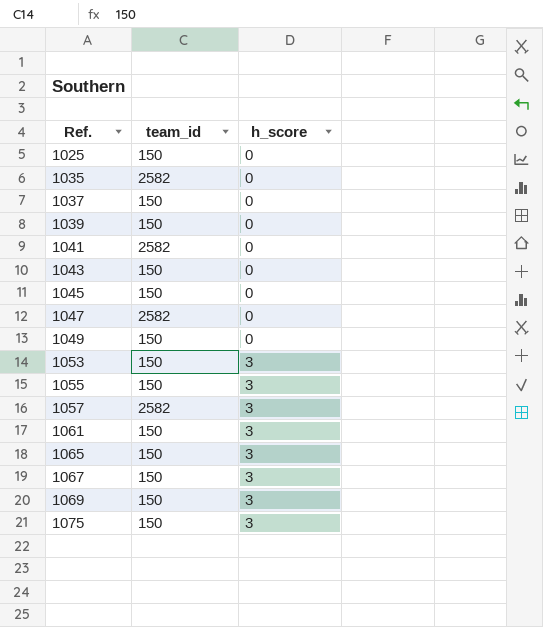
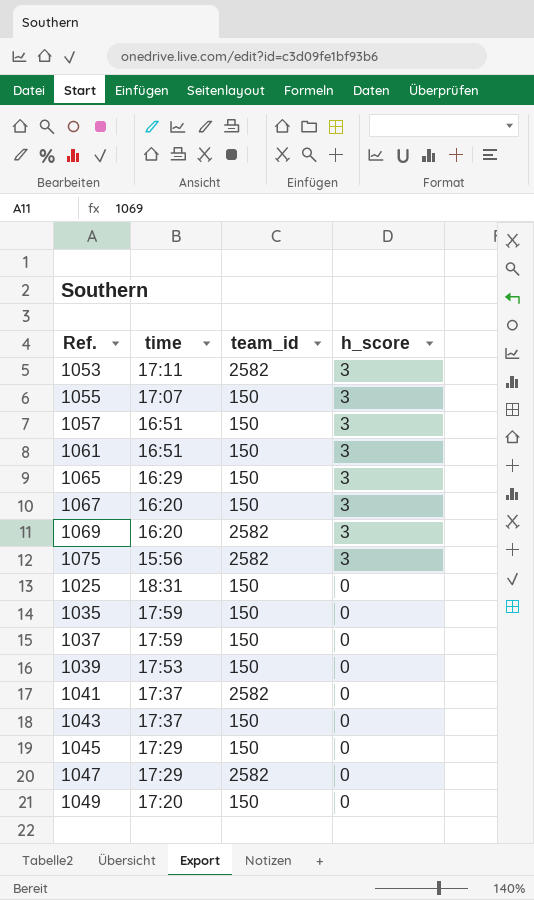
row order: Ref. ascending -> h_score descending
column time | position: none -> 2
1053 | team_id: 150 -> 2582
1057 | team_id: 2582 -> 150
1069 | team_id: 150 -> 2582
1075 | team_id: 150 -> 2582
1035 | team_id: 2582 -> 150

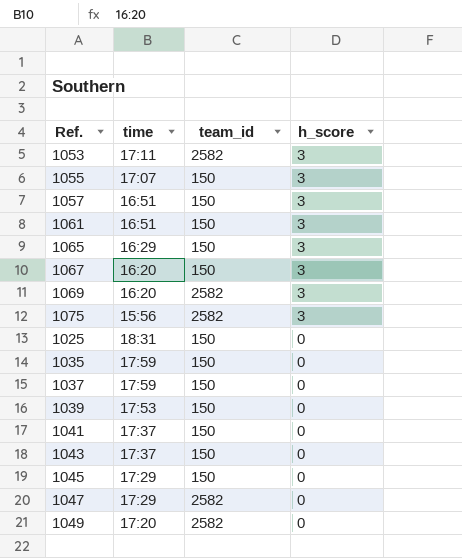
1041 | team_id: 2582 -> 150
1049 | team_id: 150 -> 2582

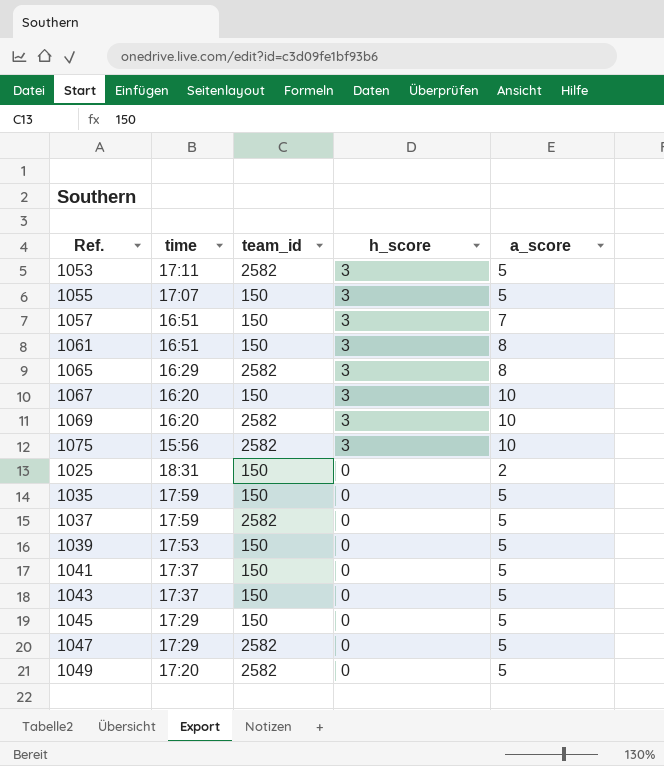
column a_score | position: none -> 5
1065 | team_id: 150 -> 2582
1037 | team_id: 150 -> 2582

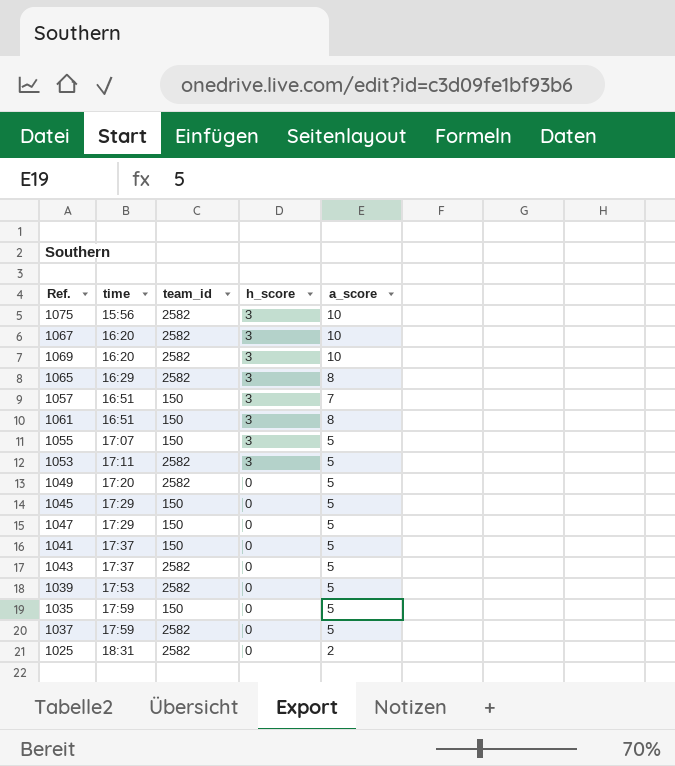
row order: h_score descending -> time ascending
1067 | team_id: 150 -> 2582
1047 | team_id: 2582 -> 150
1043 | team_id: 150 -> 2582
1039 | team_id: 150 -> 2582
1025 | team_id: 150 -> 2582

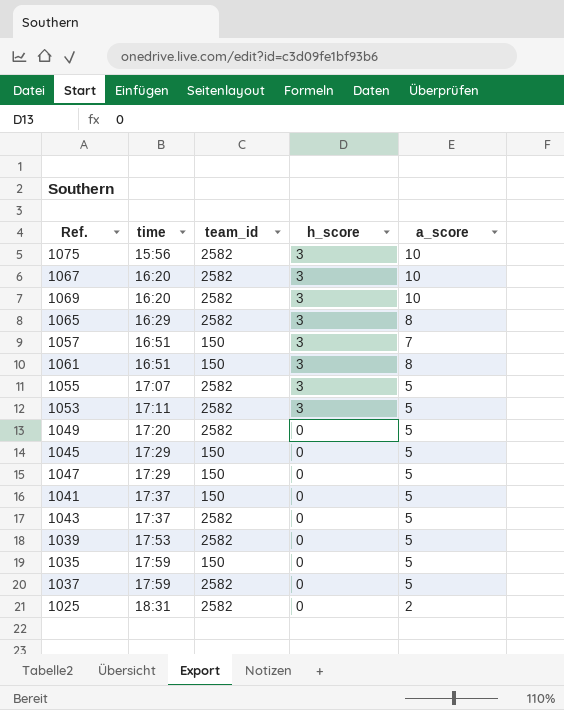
1055 | team_id: 150 -> 2582

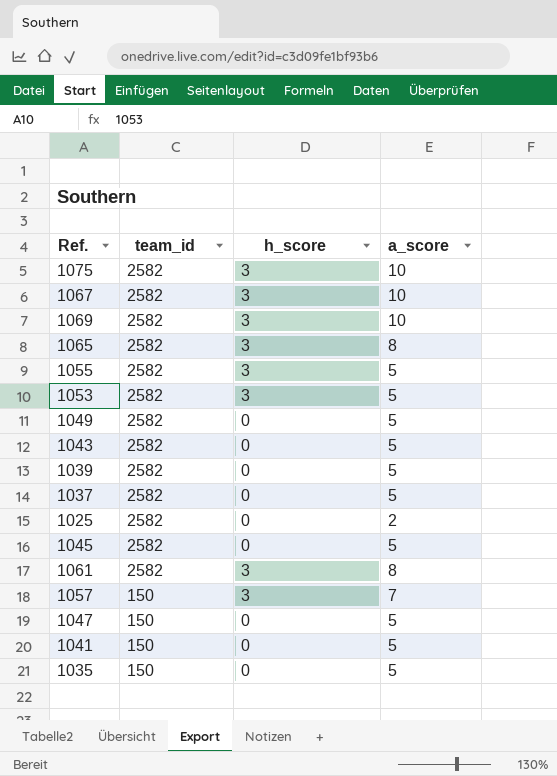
row order: time ascending -> team_id descending
column time | position: 2 -> none
1045 | team_id: 150 -> 2582
1061 | team_id: 150 -> 2582

